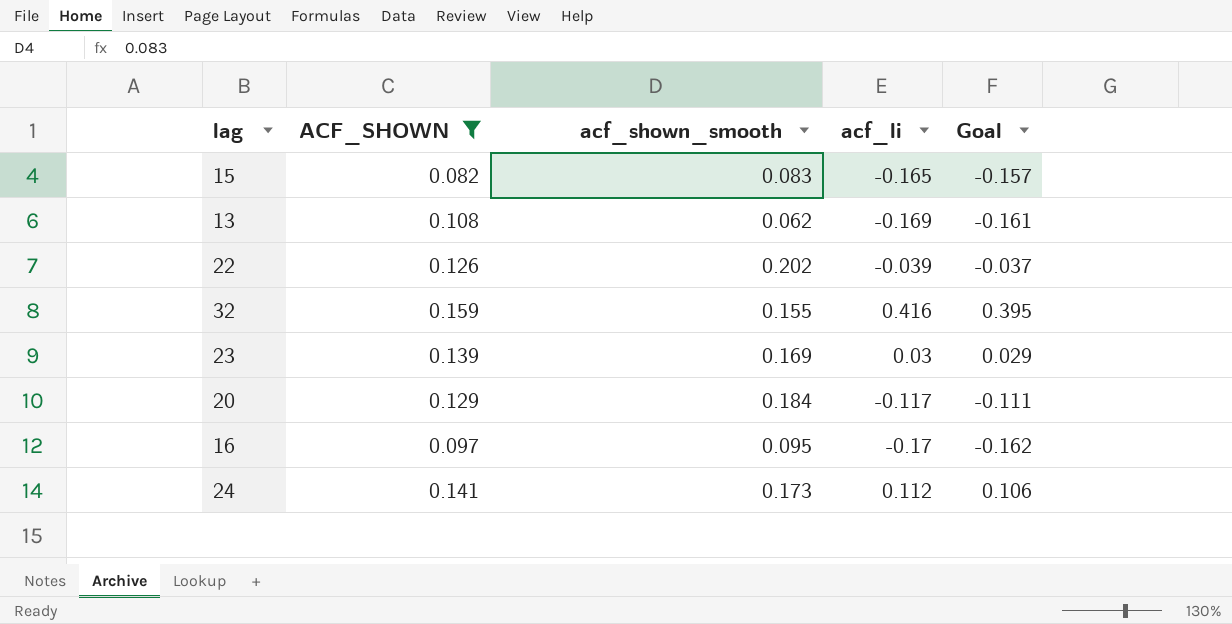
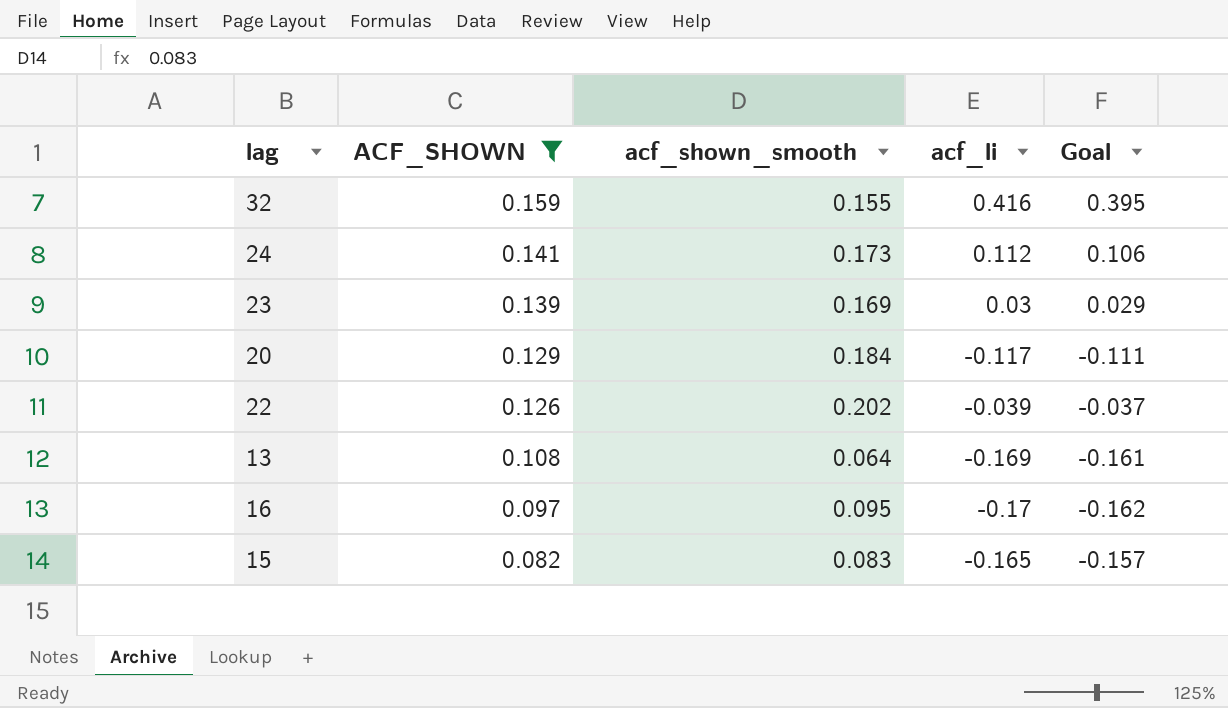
row order: none -> ACF_SHOWN descending
13 | acf_shown_smooth: 0.062 -> 0.064

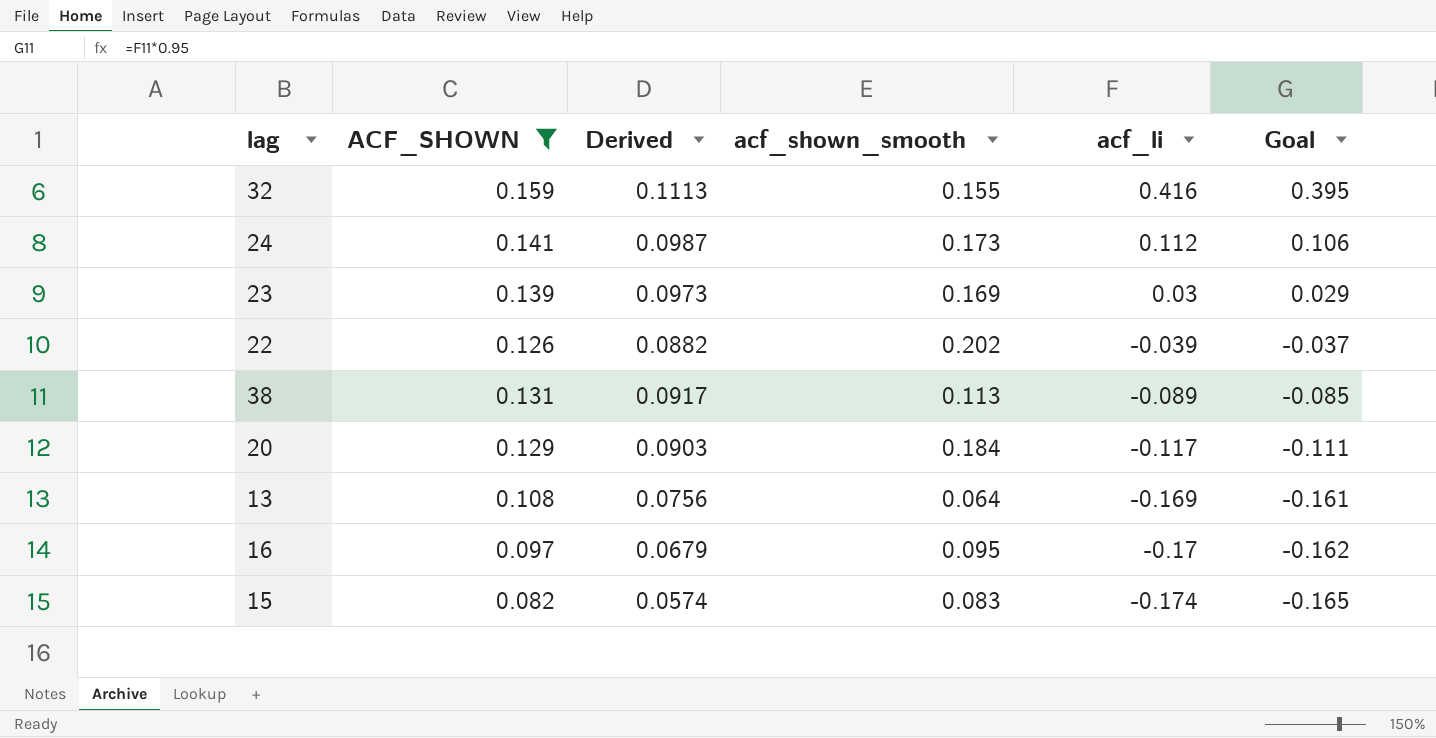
row order: ACF_SHOWN descending -> acf_li descending
column Derived | formula: none -> [ACF_SHOWN] * 0.7
row 38: none -> 0.131 | 0.0917 | 0.113 | -0.089 | -0.085
15 | acf_li: -0.165 -> -0.174
15 | Goal: -0.157 -> -0.165

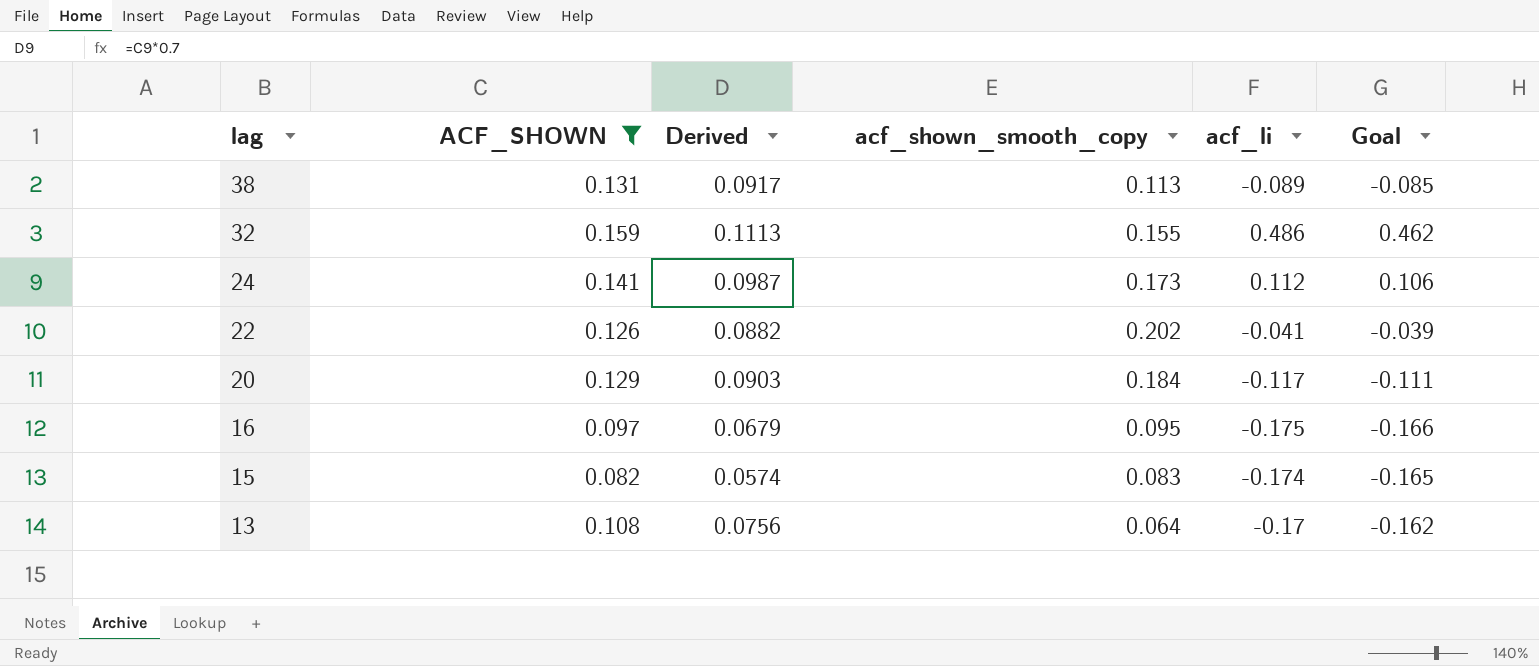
row order: acf_li descending -> lag descending
column name: acf_shown_smooth -> acf_shown_smooth_copy
row 23: 0.139 | 0.0973 | 0.169 | 0.03 | 0.029 -> none
32 | acf_li: 0.416 -> 0.486
32 | Goal: 0.395 -> 0.462
22 | acf_li: -0.039 -> -0.041
22 | Goal: -0.037 -> -0.039
16 | acf_li: -0.17 -> -0.175
16 | Goal: -0.162 -> -0.166
13 | acf_li: -0.169 -> -0.17
13 | Goal: -0.161 -> -0.162

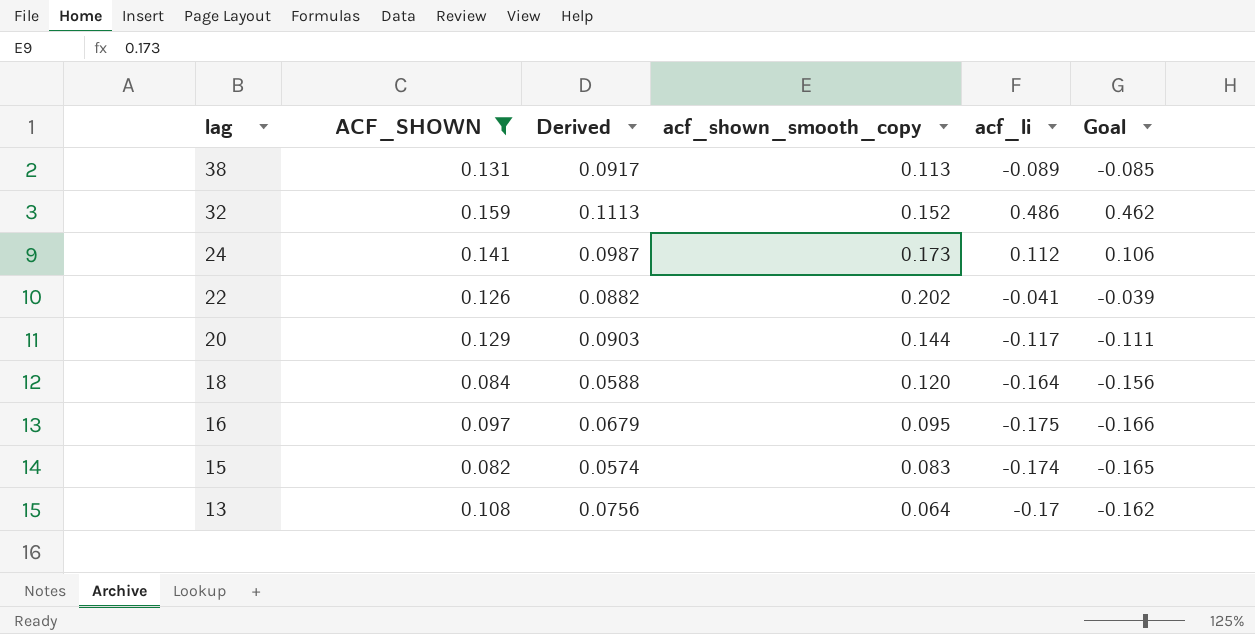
32 | acf_shown_smooth_copy: 0.155 -> 0.152
20 | acf_shown_smooth_copy: 0.184 -> 0.144
row 18: none -> 0.084 | 0.0588 | 0.120 | -0.164 | -0.156

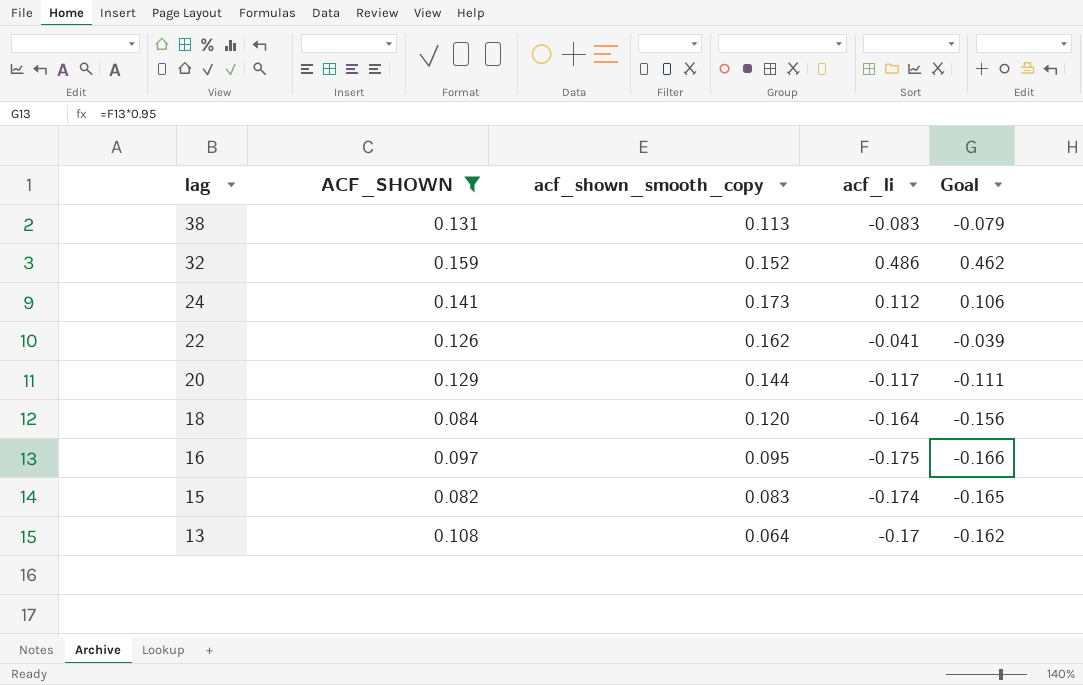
column Derived | formula: [ACF_SHOWN] * 0.7 -> none
38 | acf_li: -0.089 -> -0.083
38 | Goal: -0.085 -> -0.079
22 | acf_shown_smooth_copy: 0.202 -> 0.162

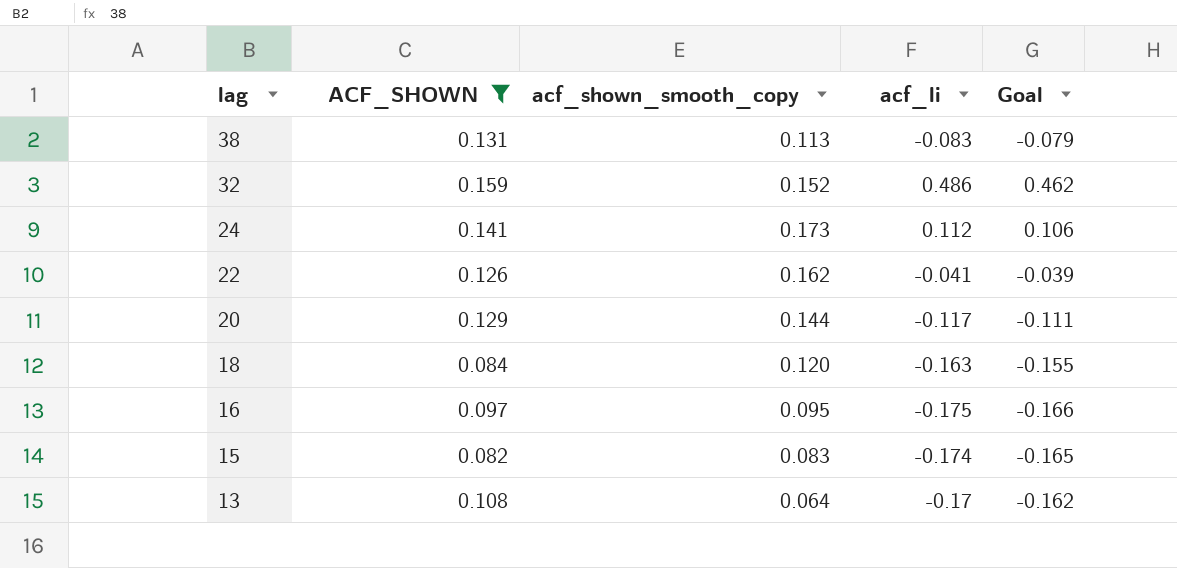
18 | acf_li: -0.164 -> -0.163
18 | Goal: -0.156 -> -0.155

